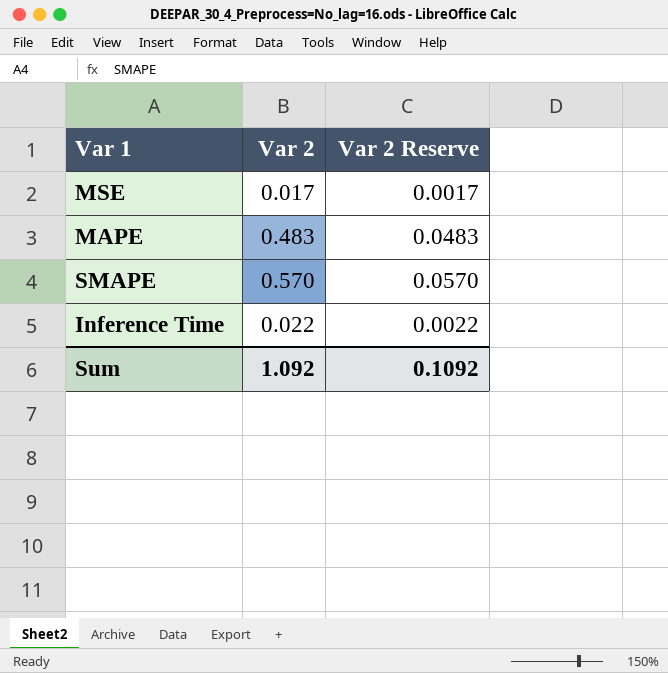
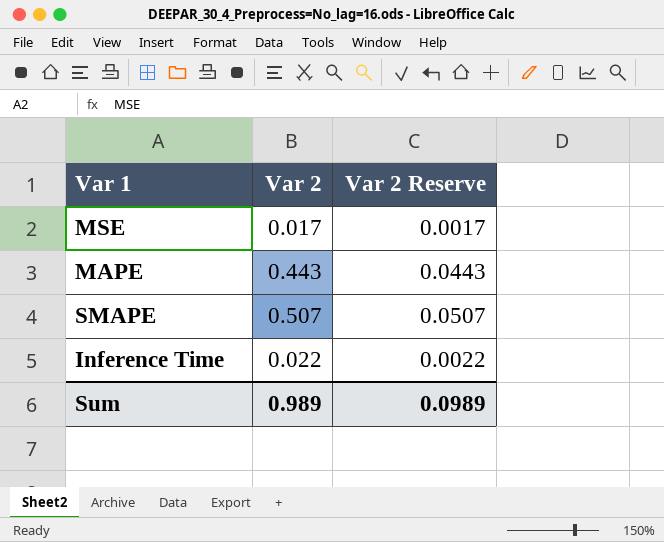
MAPE | Var 2: 0.483 -> 0.443
MAPE | Var 2 Reserve: 0.0483 -> 0.0443
SMAPE | Var 2: 0.570 -> 0.507
SMAPE | Var 2 Reserve: 0.0570 -> 0.0507
Sum | Var 2: 1.092 -> 0.989
Sum | Var 2 Reserve: 0.1092 -> 0.0989

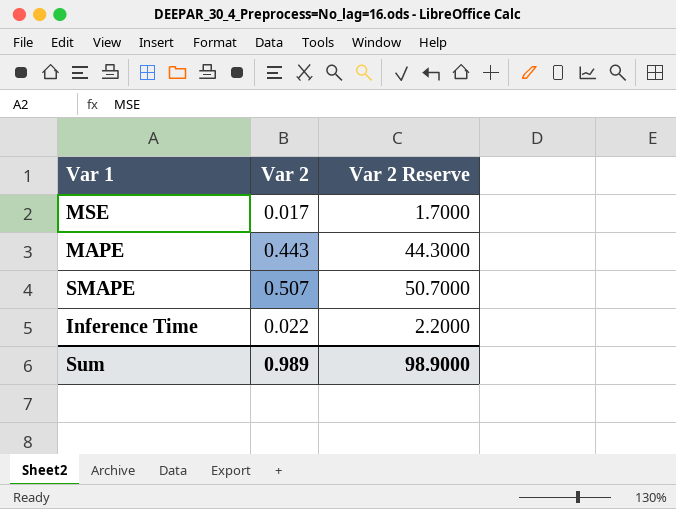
column Var 2 Reserve | formula: [Var 2] * 0.1 -> [Var 2] * 100
Sum | Var 2 Reserve: 0.0989 -> 98.9000

